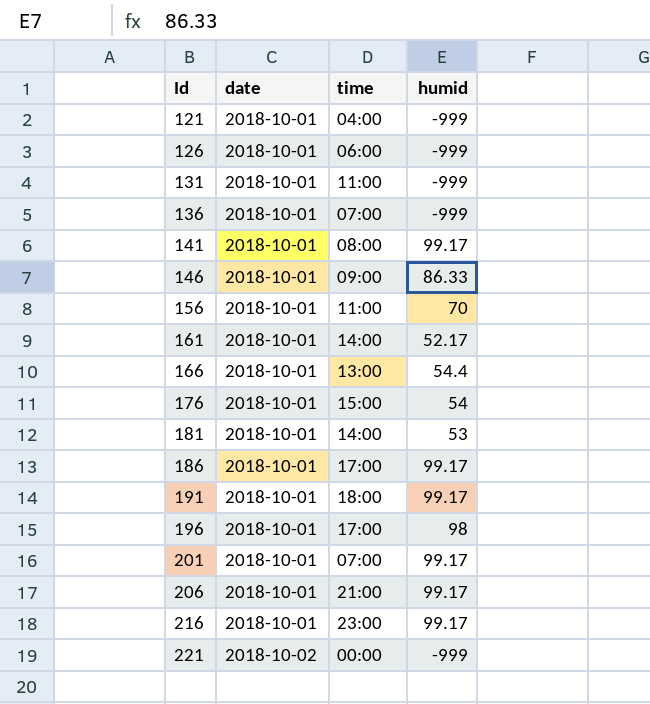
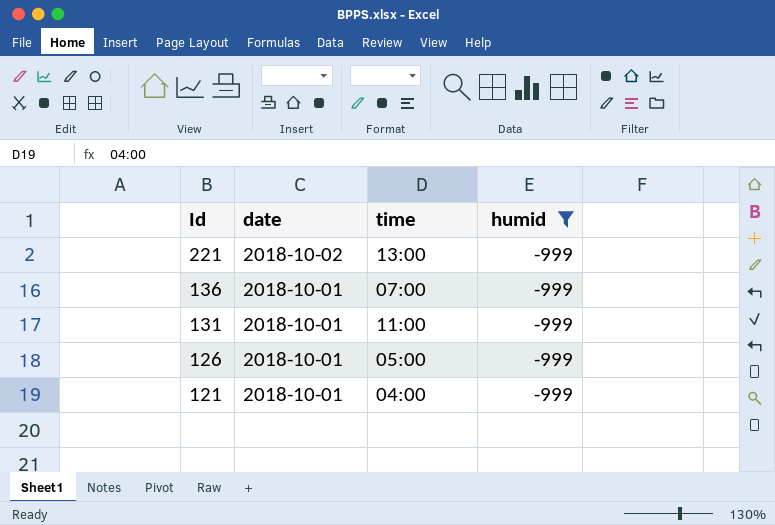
filter: none -> humid = -999
row order: Id ascending -> Id descending
221 | time: 00:00 -> 13:00
126 | time: 06:00 -> 05:00

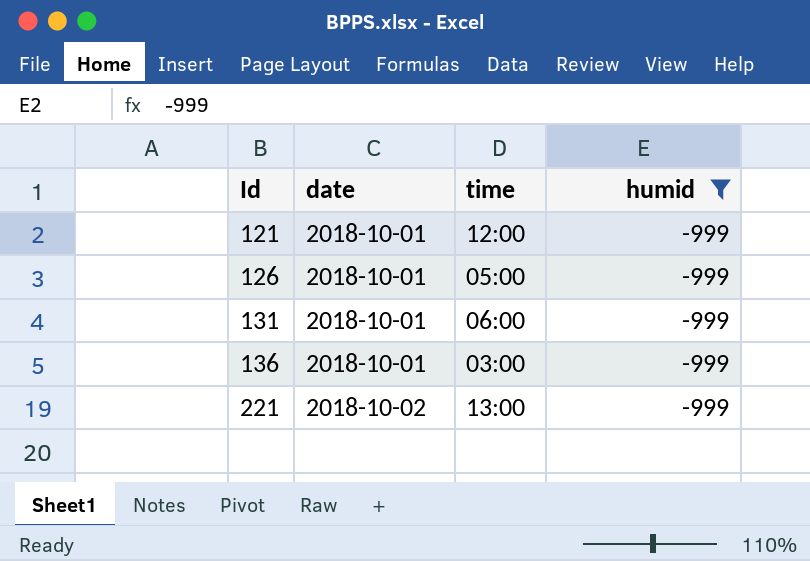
row order: Id descending -> Id ascending
121 | time: 04:00 -> 12:00
131 | time: 11:00 -> 06:00
136 | time: 07:00 -> 03:00

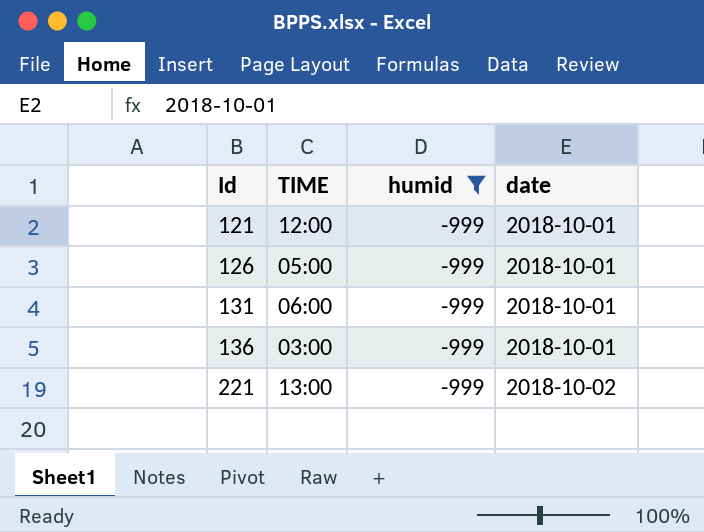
column name: time -> TIME
column date | position: 2 -> 4

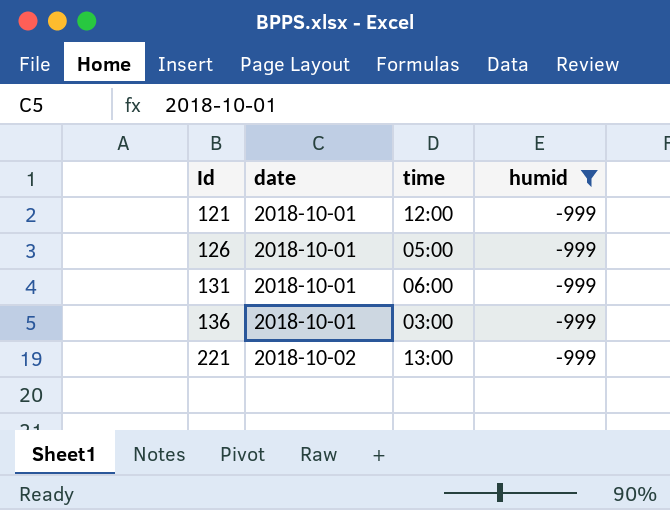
column date | position: 4 -> 2
column name: TIME -> time

